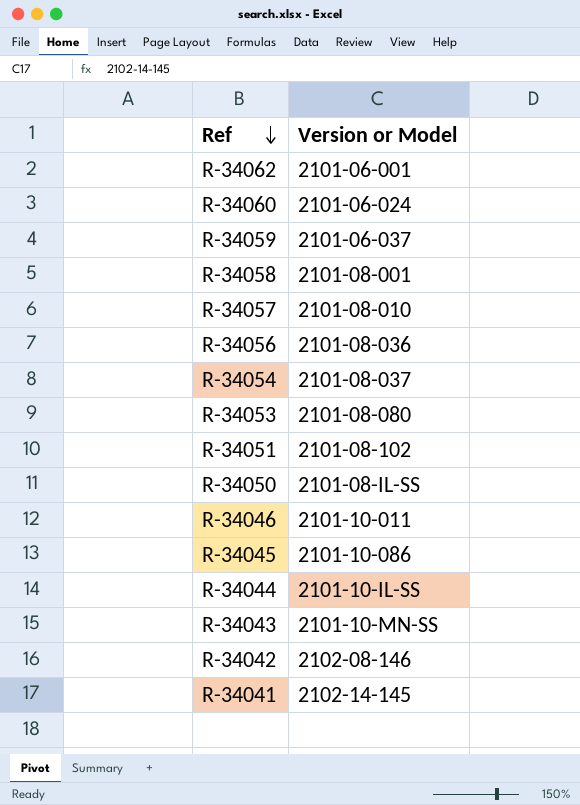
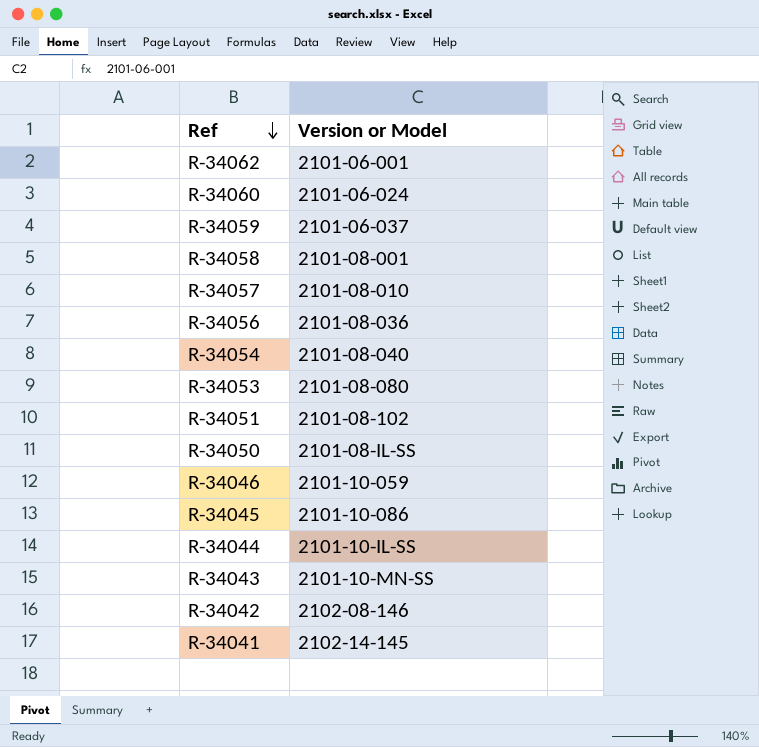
R-34054 | Version or Model: 2101-08-037 -> 2101-08-040
R-34046 | Version or Model: 2101-10-011 -> 2101-10-059

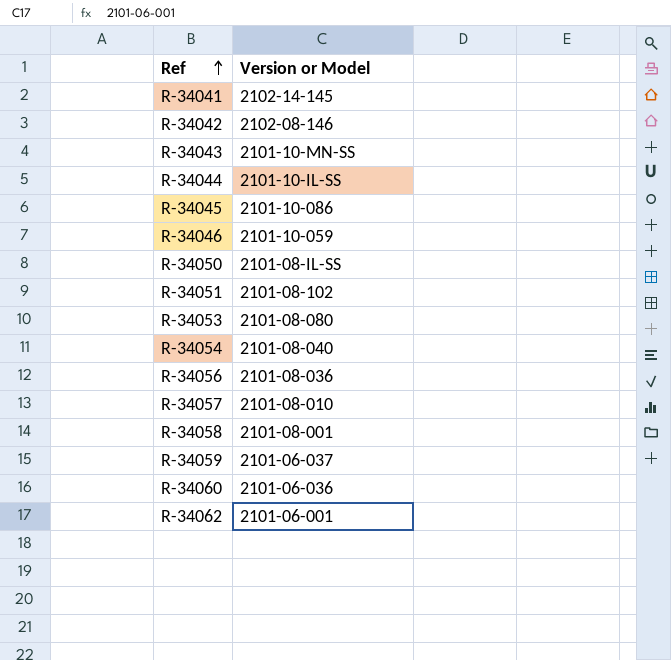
row order: Ref descending -> Ref ascending
R-34060 | Version or Model: 2101-06-024 -> 2101-06-036

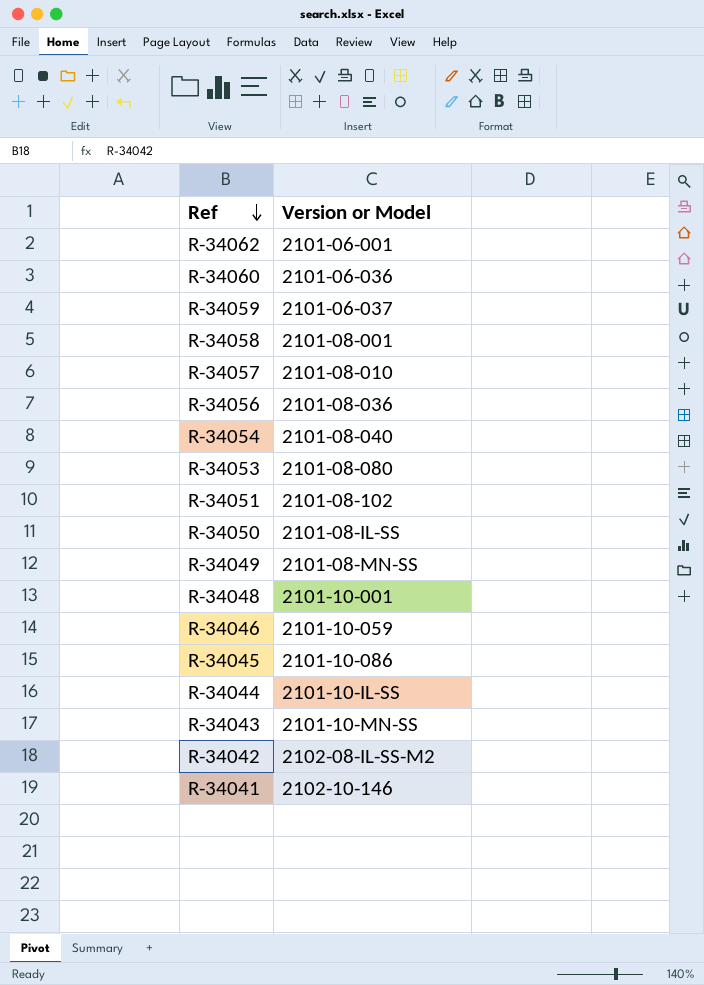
row order: Ref ascending -> Ref descending
row R-34049: none -> 2101-08-MN-SS
row R-34048: none -> 2101-10-001
R-34042 | Version or Model: 2102-08-146 -> 2102-08-IL-SS-M2
R-34041 | Version or Model: 2102-14-145 -> 2102-10-146

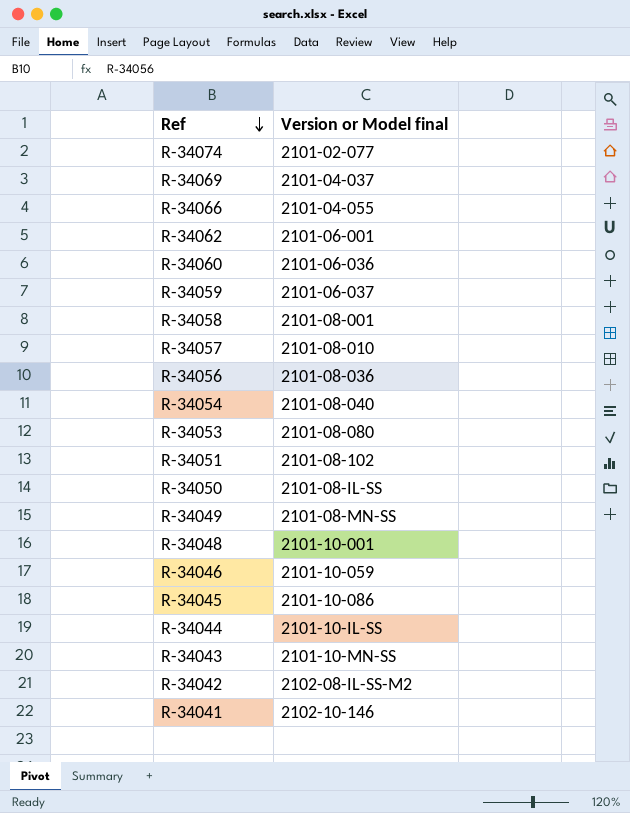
column name: Version or Model -> Version or Model final
row R-34074: none -> 2101-02-077
row R-34069: none -> 2101-04-037
row R-34066: none -> 2101-04-055

